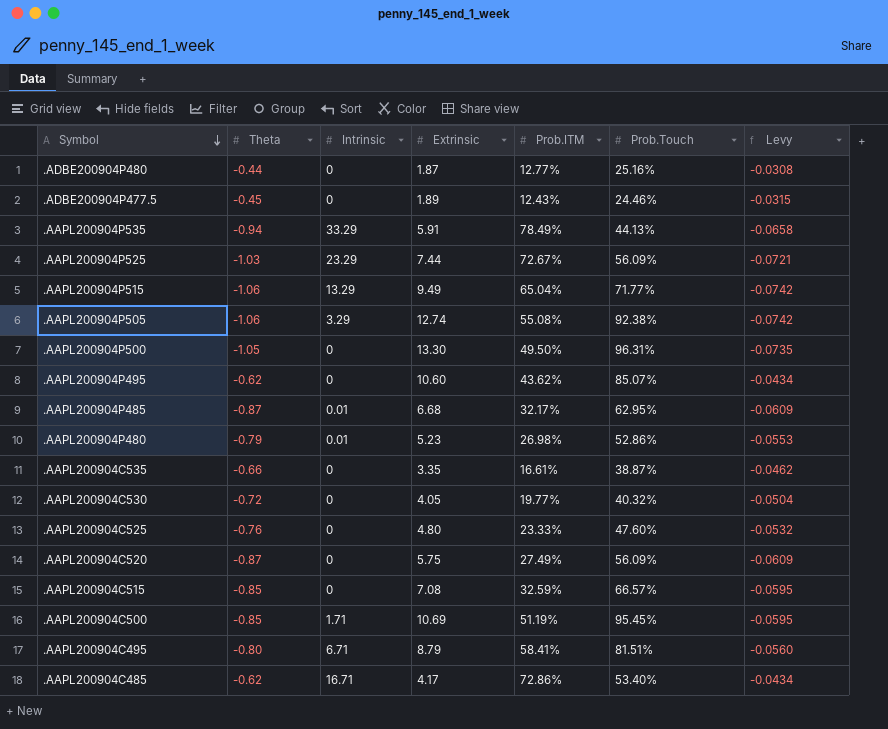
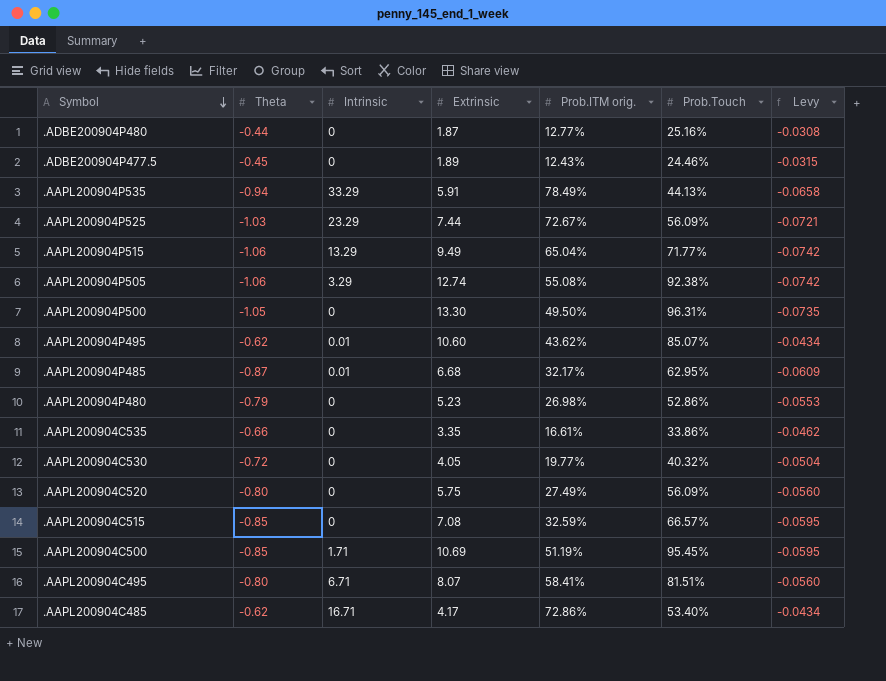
column name: Prob.ITM -> Prob.ITM orig.
row .AAPL200904C525: -0.76 | 0 | 4.80 | 23.33% | 47.60% | -0.0532 -> none
.AAPL200904P495 | Intrinsic: 0 -> 0.01
.AAPL200904P480 | Intrinsic: 0.01 -> 0
.AAPL200904C535 | Prob.Touch: 38.87% -> 33.86%
.AAPL200904C520 | Theta: -0.87 -> -0.80
.AAPL200904C520 | Levy: -0.0609 -> -0.0560
.AAPL200904C495 | Extrinsic: 8.79 -> 8.07

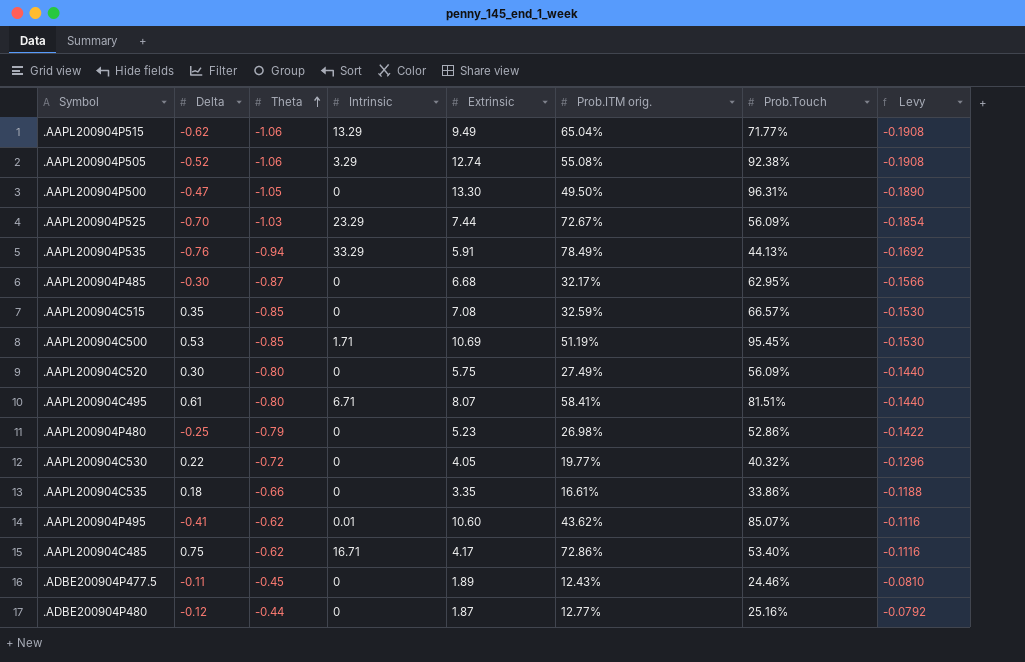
row order: Symbol descending -> Theta ascending
column Delta | position: none -> 2
column Levy | formula: [Theta] * 0.07 -> [Theta] * 0.18
.AAPL200904P485 | Intrinsic: 0.01 -> 0

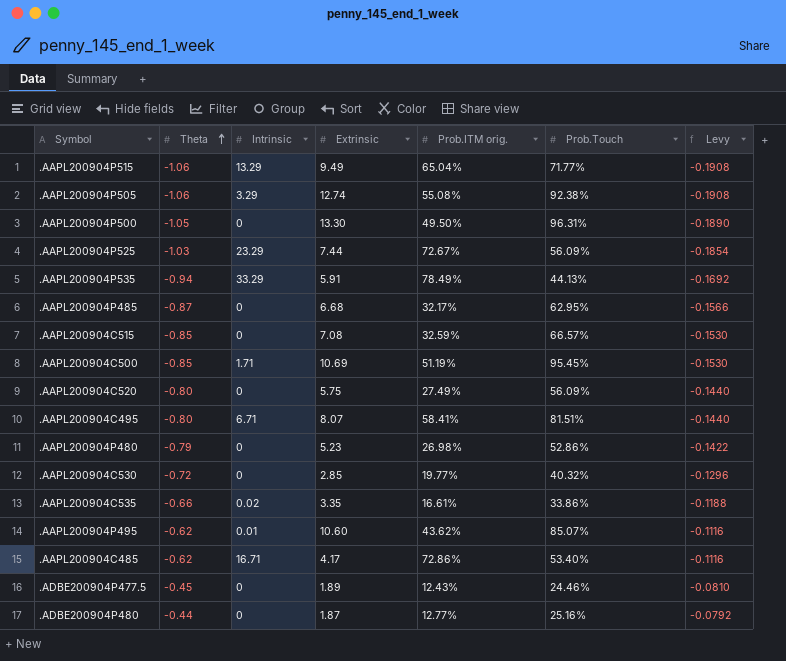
column Delta | position: 2 -> none
.AAPL200904C530 | Extrinsic: 4.05 -> 2.85
.AAPL200904C535 | Intrinsic: 0 -> 0.02

